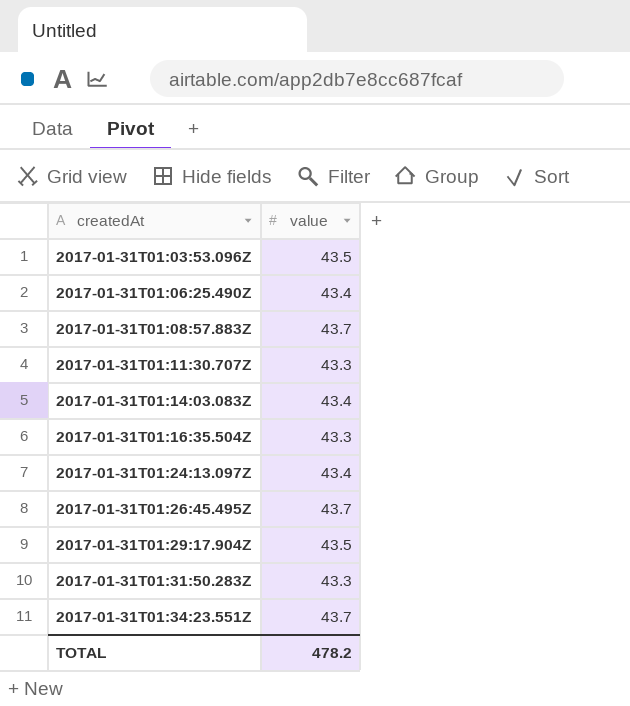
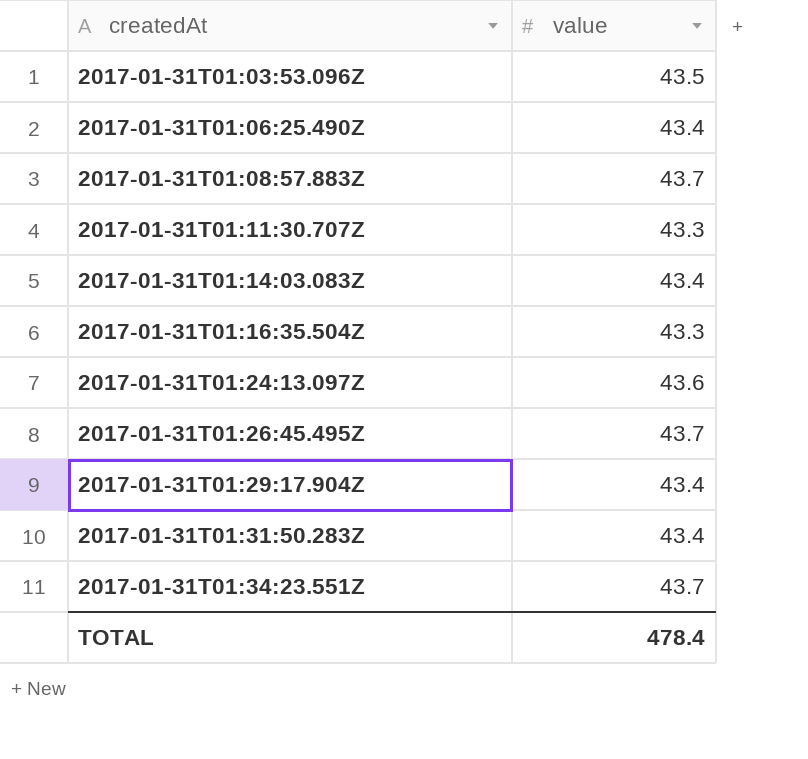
2017-01-31T01:24:13.097Z | value: 43.4 -> 43.6
2017-01-31T01:29:17.904Z | value: 43.5 -> 43.4
2017-01-31T01:31:50.283Z | value: 43.3 -> 43.4
TOTAL | value: 478.2 -> 478.4

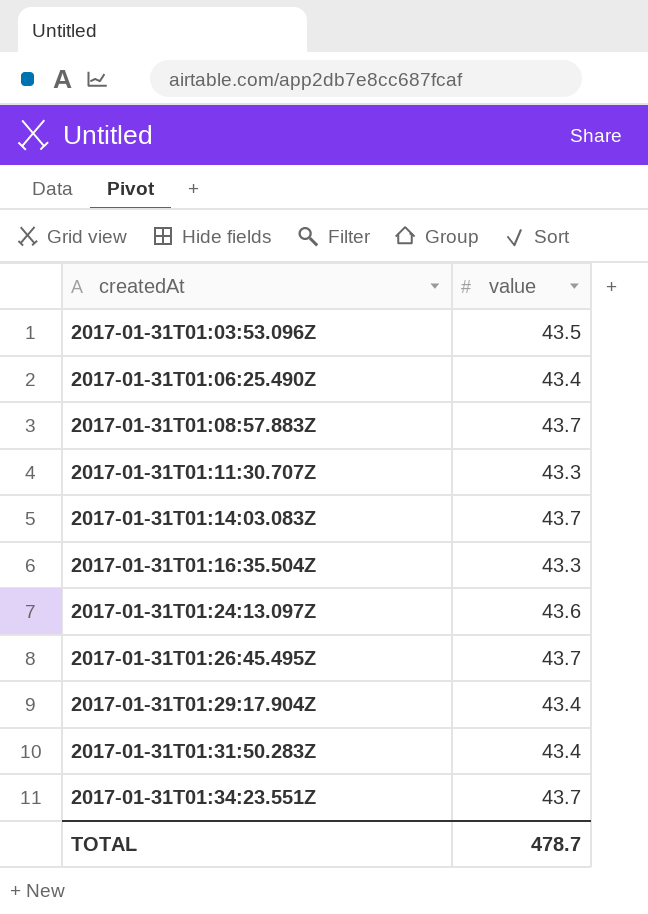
2017-01-31T01:14:03.083Z | value: 43.4 -> 43.7
TOTAL | value: 478.4 -> 478.7

